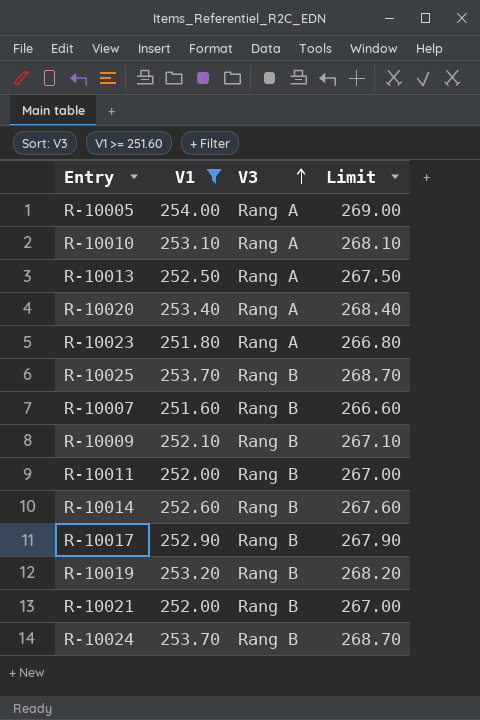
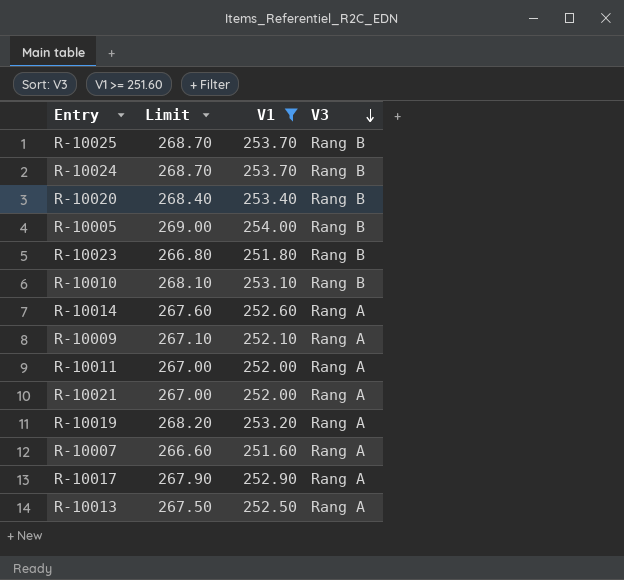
row order: V3 ascending -> V3 descending
column Limit | position: 4 -> 2
R-10020 | V3: Rang A -> Rang B
R-10005 | V3: Rang A -> Rang B
R-10023 | V3: Rang A -> Rang B
R-10010 | V3: Rang A -> Rang B
R-10014 | V3: Rang B -> Rang A
R-10009 | V3: Rang B -> Rang A
R-10011 | V3: Rang B -> Rang A
R-10021 | V3: Rang B -> Rang A
R-10019 | V3: Rang B -> Rang A
R-10007 | V3: Rang B -> Rang A
R-10017 | V3: Rang B -> Rang A

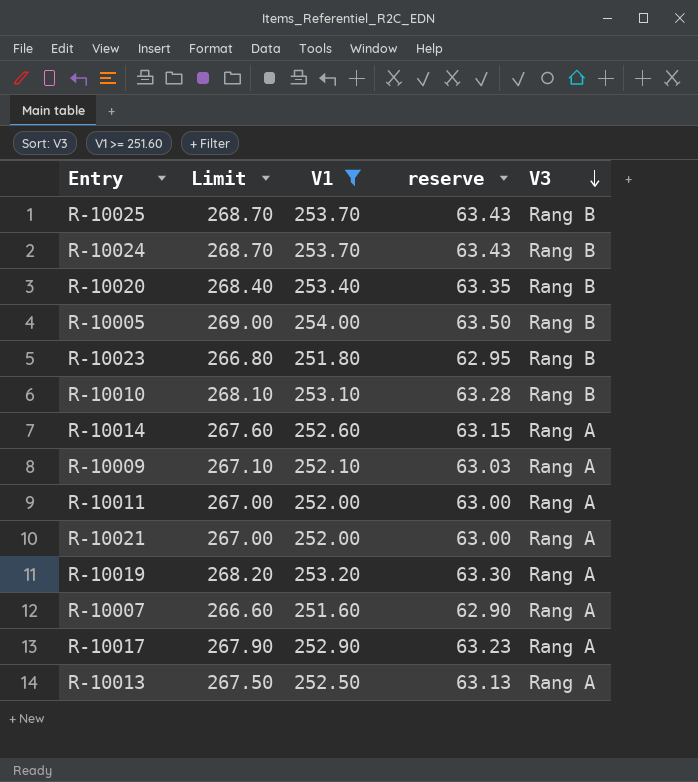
column reserve | formula: none -> [V1] * 0.25

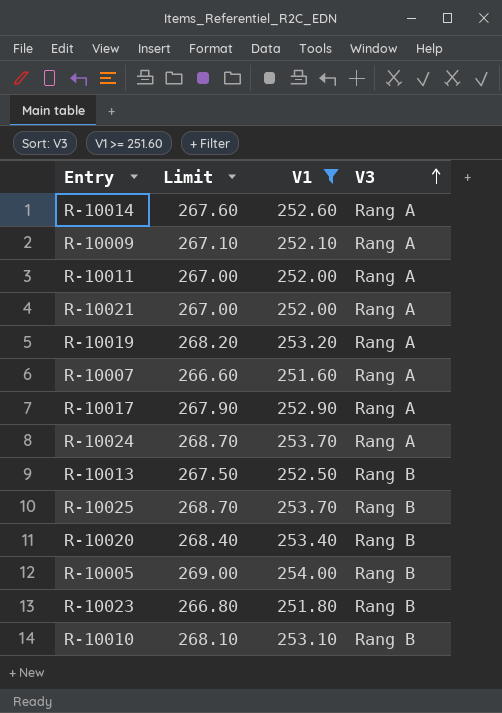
row order: V3 descending -> V3 ascending
column reserve | formula: [V1] * 0.25 -> none
R-10024 | V3: Rang B -> Rang A
R-10013 | V3: Rang A -> Rang B

